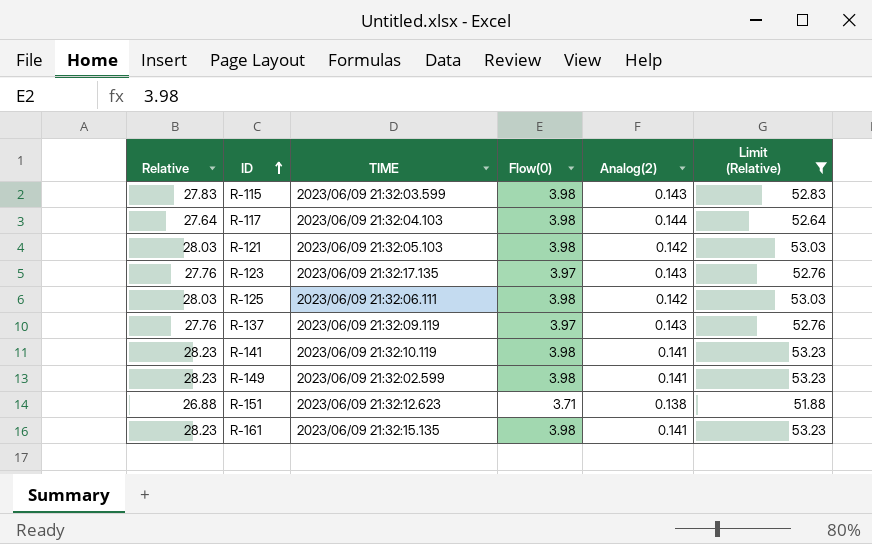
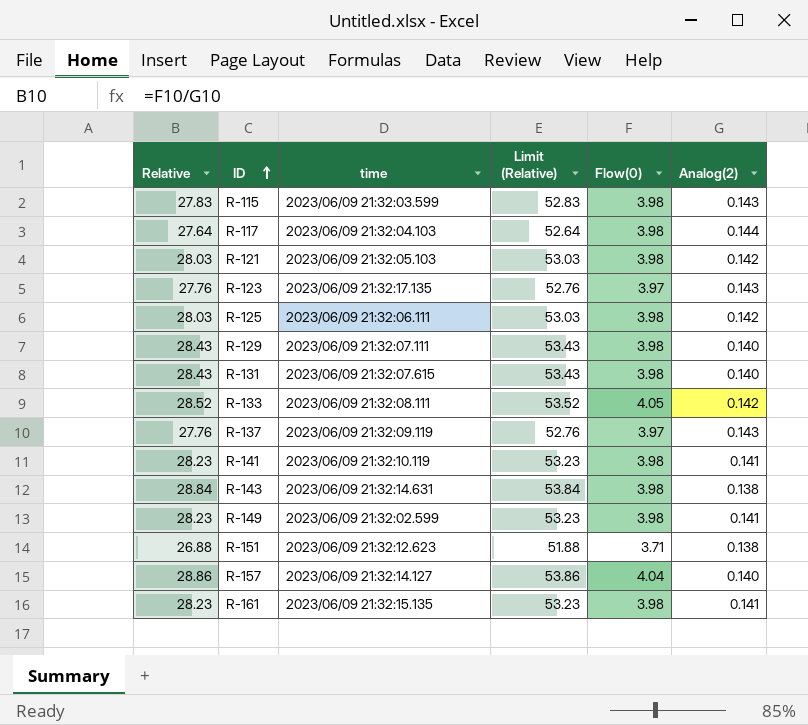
filter: Limit (Relative) <= 53.23 -> none
column name: TIME -> time
column Limit (Relative) | position: 6 -> 4

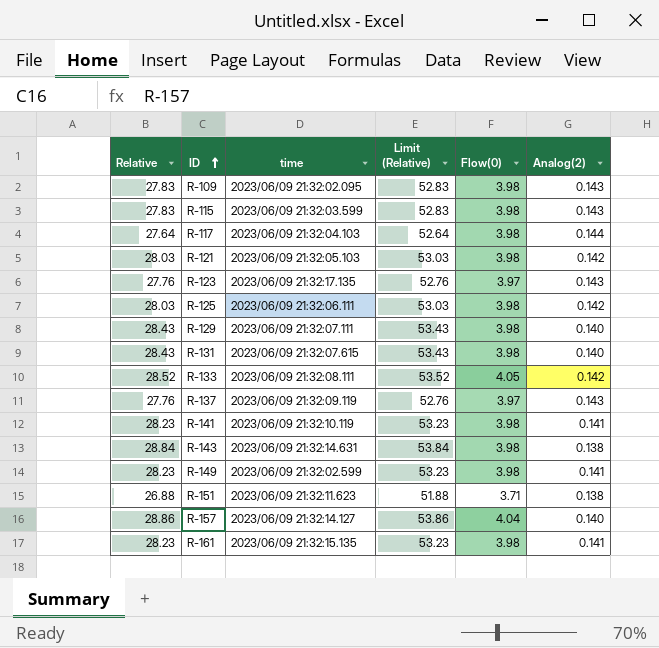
row R-109: none -> 27.83 | 2023/06/09 21:32:02.095 | 52.83 | 3.98 | 0.143
R-151 | time: 2023/06/09 21:32:12.623 -> 2023/06/09 21:32:11.623

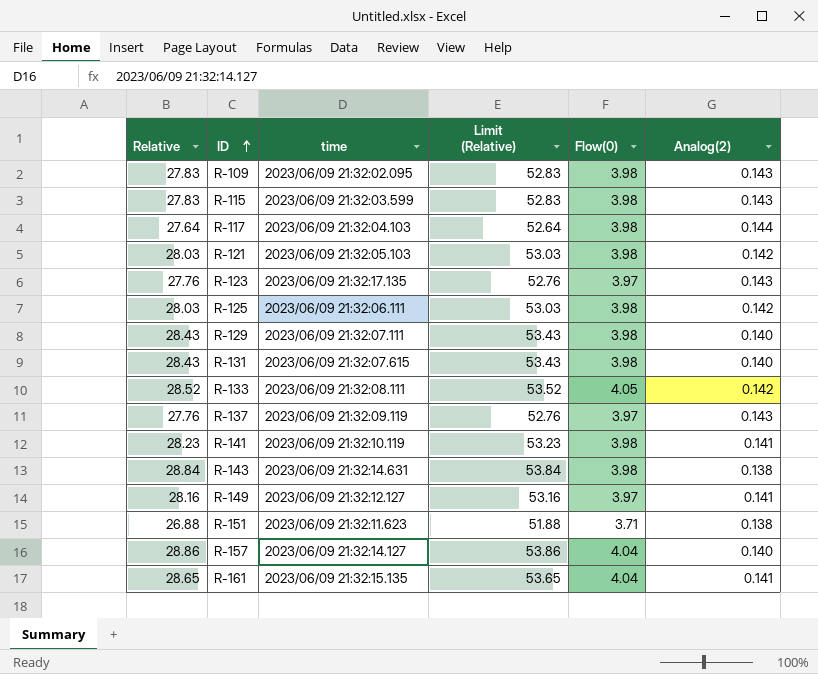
R-149 | Relative: 28.23 -> 28.16
R-149 | time: 2023/06/09 21:32:02.599 -> 2023/06/09 21:32:12.127
R-149 | Limit (Relative): 53.23 -> 53.16
R-149 | Flow(0): 3.98 -> 3.97
R-161 | Relative: 28.23 -> 28.65
R-161 | Limit (Relative): 53.23 -> 53.65
R-161 | Flow(0): 3.98 -> 4.04

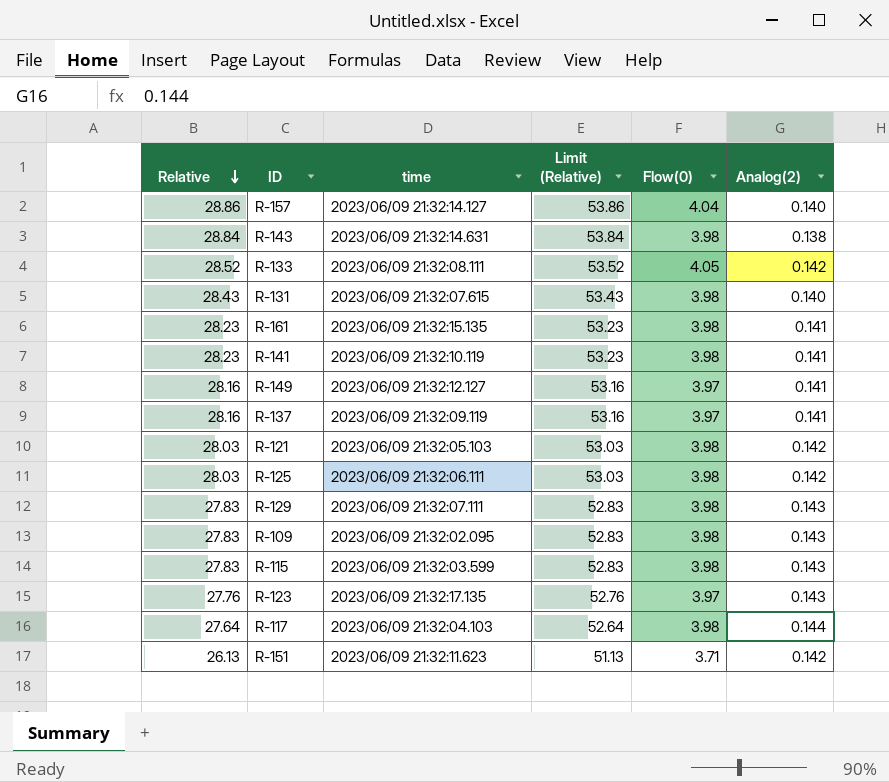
row order: ID ascending -> Relative descending
R-161 | Relative: 28.65 -> 28.23
R-161 | Limit (Relative): 53.65 -> 53.23
R-161 | Flow(0): 4.04 -> 3.98
R-137 | Relative: 27.76 -> 28.16
R-137 | Limit (Relative): 52.76 -> 53.16
R-137 | Analog(2): 0.143 -> 0.141
R-129 | Relative: 28.43 -> 27.83
R-129 | Limit (Relative): 53.43 -> 52.83
R-129 | Analog(2): 0.140 -> 0.143
R-151 | Relative: 26.88 -> 26.13
R-151 | Limit (Relative): 51.88 -> 51.13
R-151 | Analog(2): 0.138 -> 0.142

